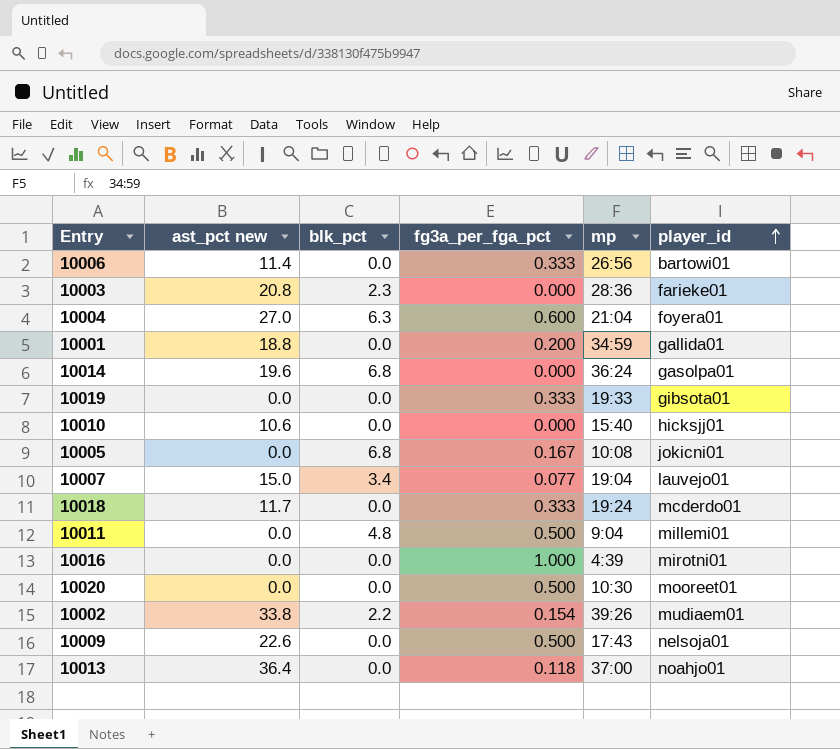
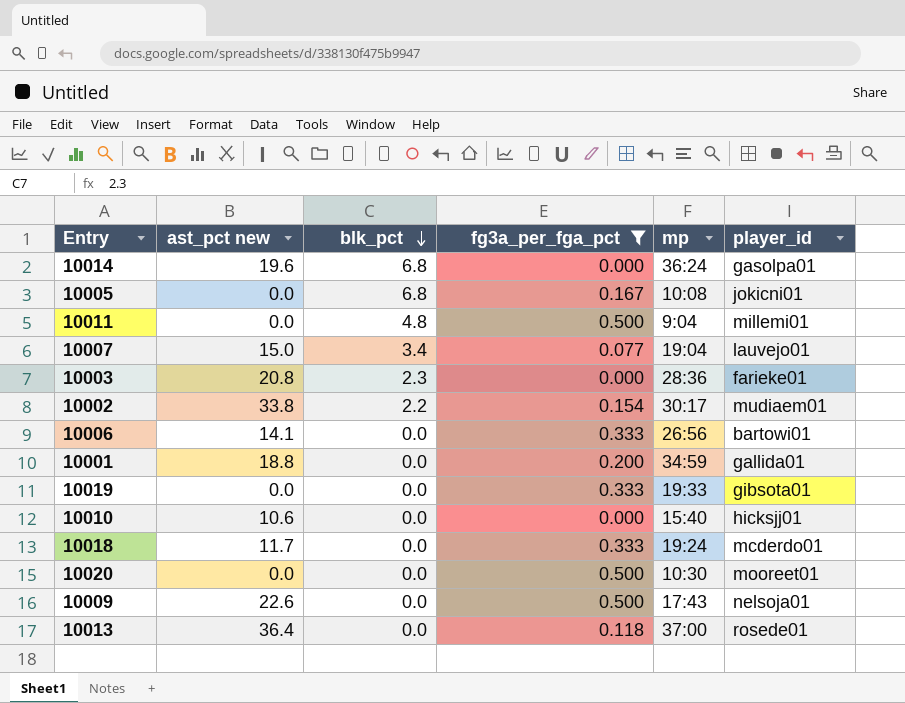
filter: none -> fg3a_per_fga_pct <= 0.500
row order: player_id ascending -> blk_pct descending
10002 | mp: 39:26 -> 30:17
10006 | ast_pct new: 11.4 -> 14.1
10013 | player_id: noahjo01 -> rosede01

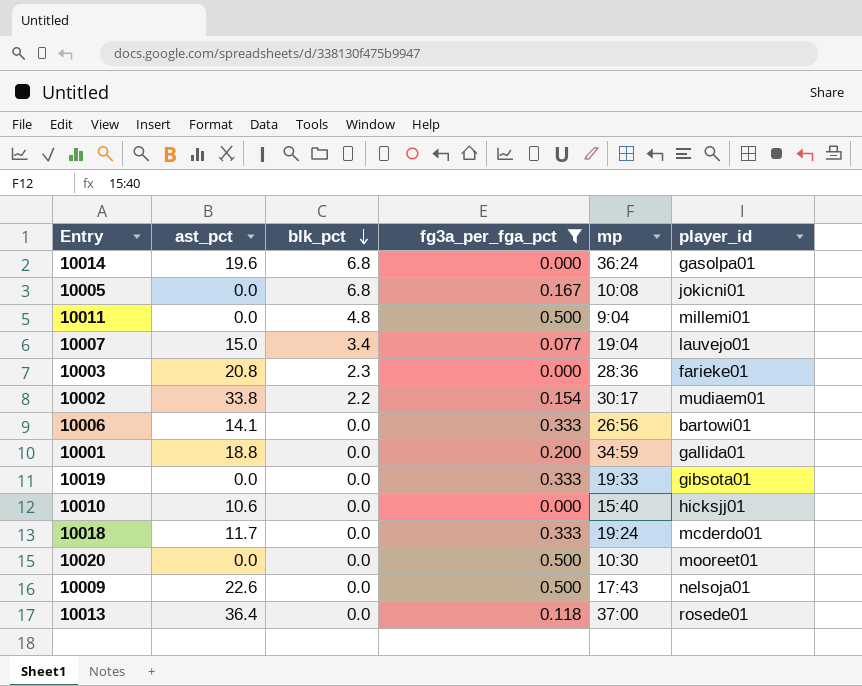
column name: ast_pct new -> ast_pct

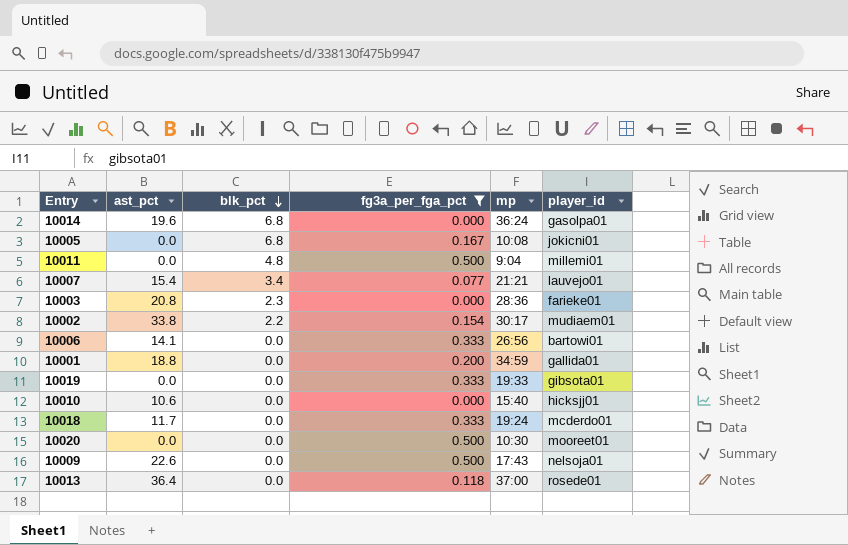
10007 | ast_pct: 15.0 -> 15.4
10007 | mp: 19:04 -> 21:21

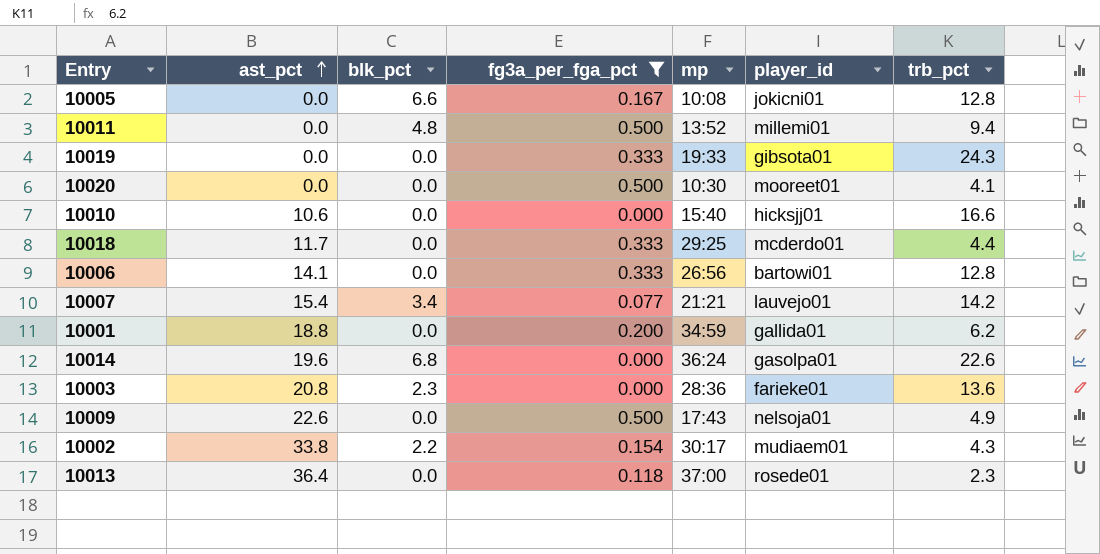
row order: blk_pct descending -> ast_pct ascending
column trb_pct | position: none -> 7
10005 | blk_pct: 6.8 -> 6.6
10011 | mp: 9:04 -> 13:52
10018 | mp: 19:24 -> 29:25

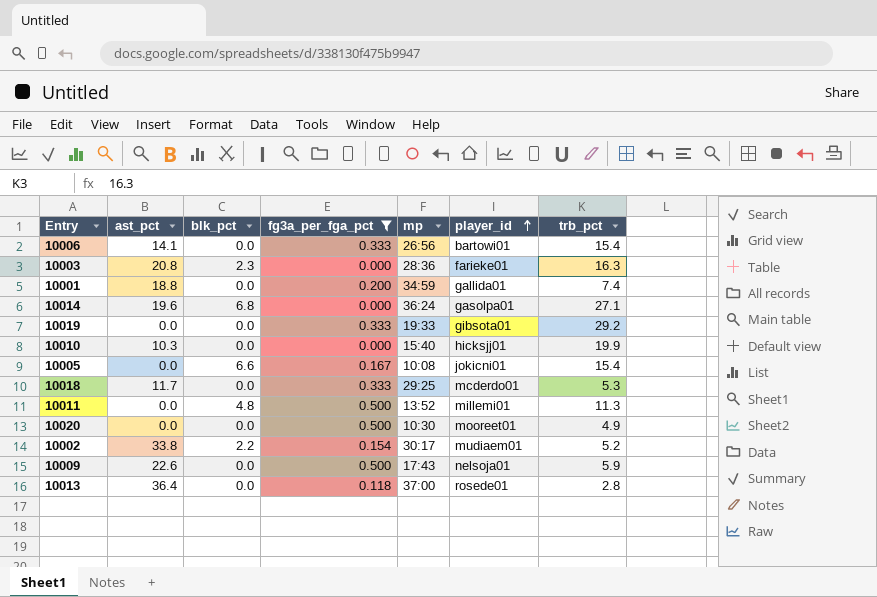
row order: ast_pct ascending -> player_id ascending
row 10007: 15.4 | 3.4 | 0.077 | 21:21 | lauvejo01 | 14.2 -> none
10006 | trb_pct: 12.8 -> 15.4
10003 | trb_pct: 13.6 -> 16.3
10001 | trb_pct: 6.2 -> 7.4
10014 | trb_pct: 22.6 -> 27.1
10019 | trb_pct: 24.3 -> 29.2
10010 | ast_pct: 10.6 -> 10.3
10010 | trb_pct: 16.6 -> 19.9
10005 | trb_pct: 12.8 -> 15.4
10018 | trb_pct: 4.4 -> 5.3
10011 | trb_pct: 9.4 -> 11.3
10020 | trb_pct: 4.1 -> 4.9
10002 | trb_pct: 4.3 -> 5.2
10009 | trb_pct: 4.9 -> 5.9
10013 | trb_pct: 2.3 -> 2.8

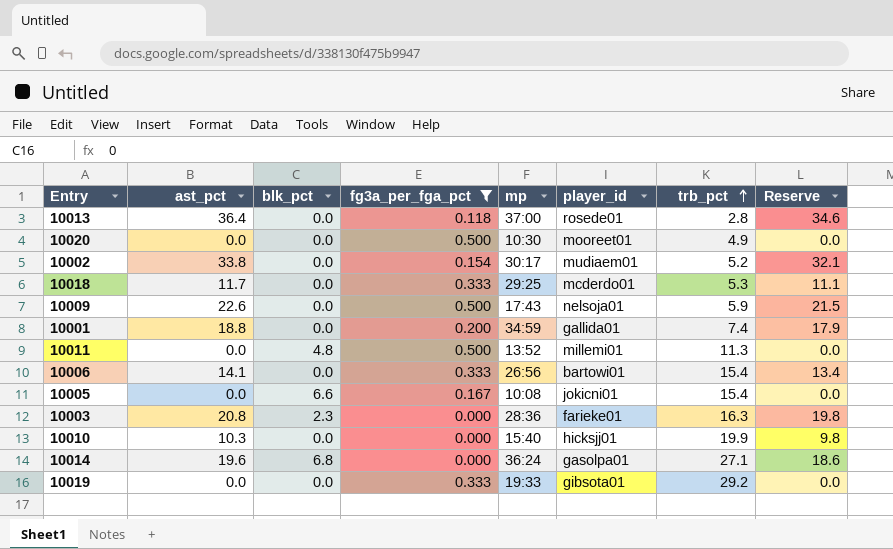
row order: player_id ascending -> trb_pct ascending
column Reserve | formula: none -> [ast_pct] * 0.95
10002 | blk_pct: 2.2 -> 0.0

